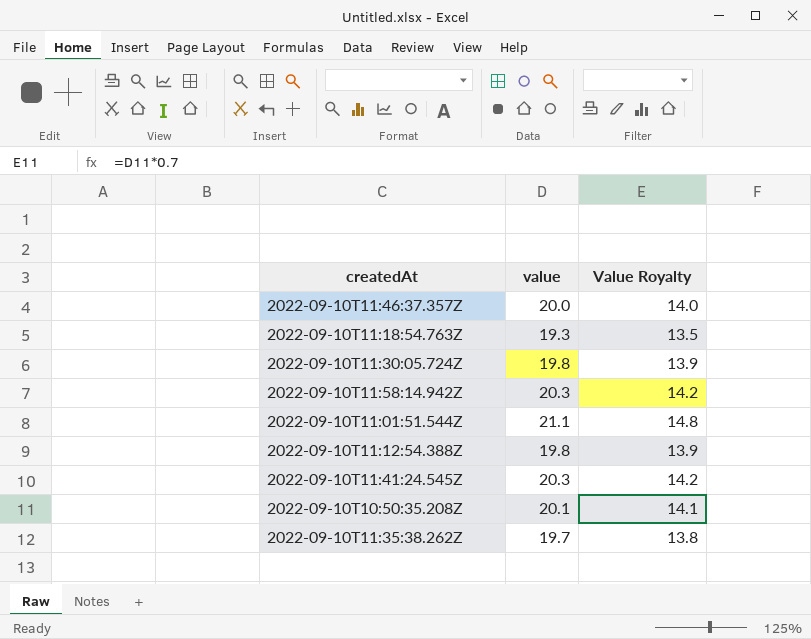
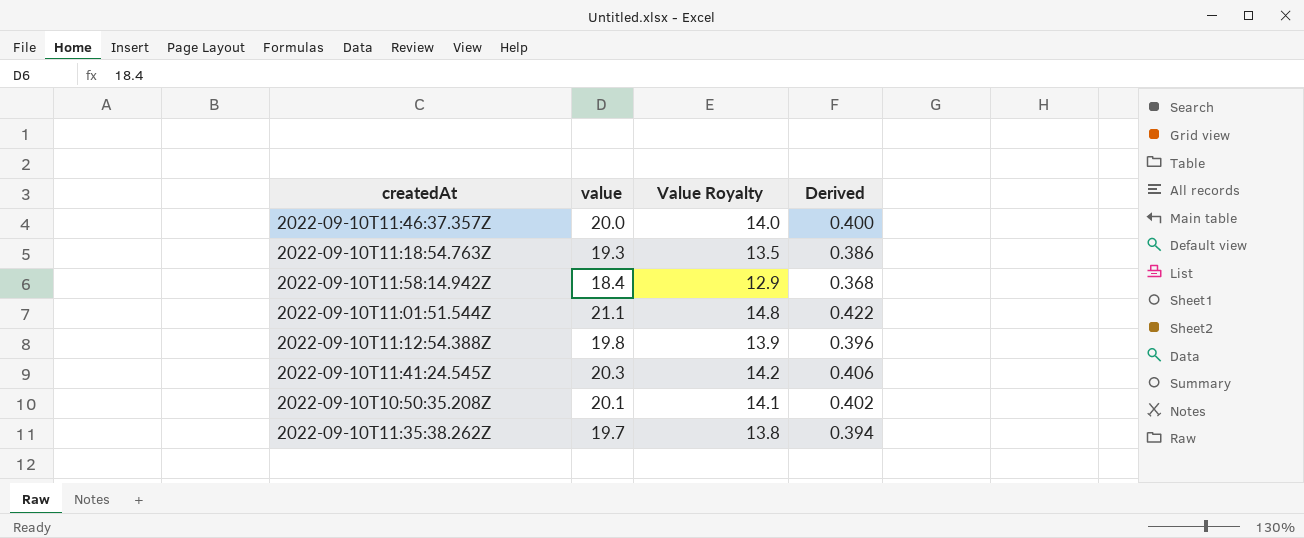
column Derived | formula: none -> [value] * 0.02
row 2022-09-10T11:30:05.724Z: 19.8 | 13.9 -> none
2022-09-10T11:58:14.942Z | value: 20.3 -> 18.4
2022-09-10T11:58:14.942Z | Value Royalty: 14.2 -> 12.9

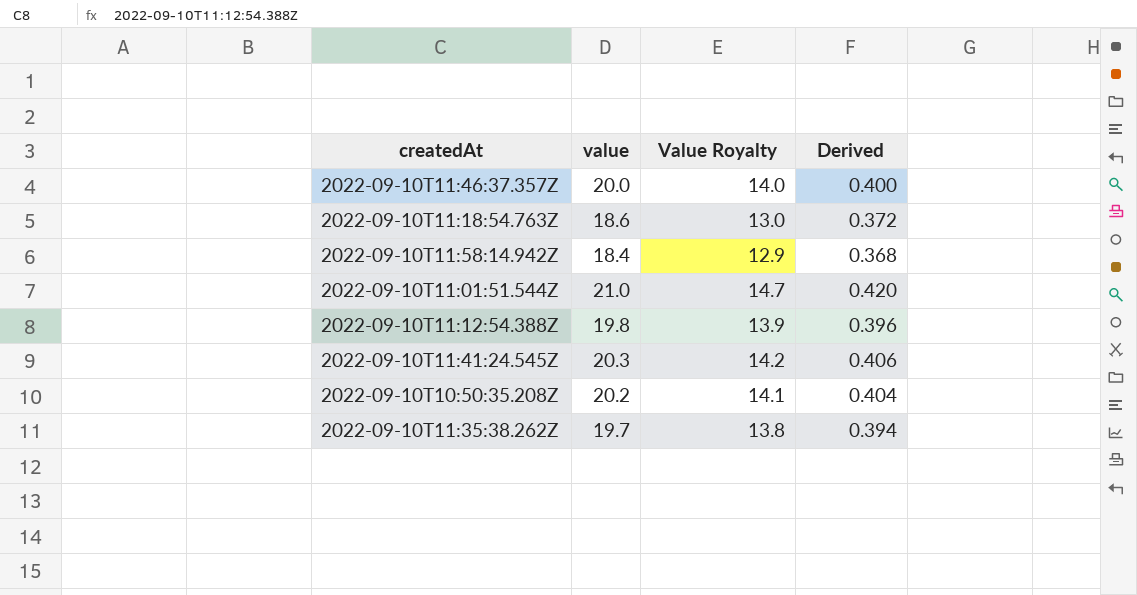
2022-09-10T11:18:54.763Z | value: 19.3 -> 18.6
2022-09-10T11:18:54.763Z | Value Royalty: 13.5 -> 13.0
2022-09-10T11:18:54.763Z | Derived: 0.386 -> 0.372
2022-09-10T11:01:51.544Z | value: 21.1 -> 21.0
2022-09-10T11:01:51.544Z | Value Royalty: 14.8 -> 14.7
2022-09-10T11:01:51.544Z | Derived: 0.422 -> 0.420
2022-09-10T10:50:35.208Z | value: 20.1 -> 20.2
2022-09-10T10:50:35.208Z | Derived: 0.402 -> 0.404

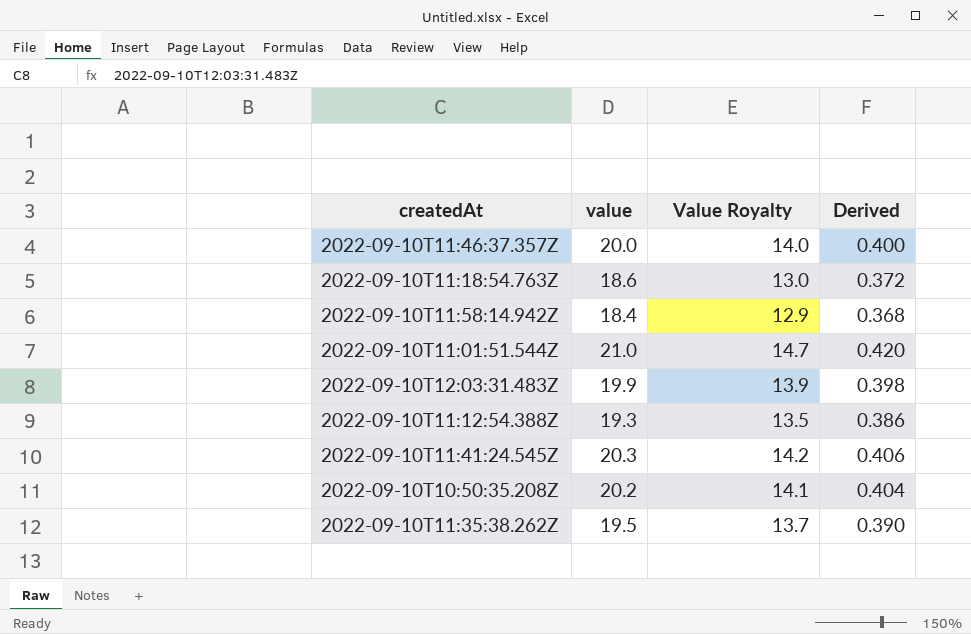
row 2022-09-10T12:03:31.483Z: none -> 19.9 | 13.9 | 0.398
2022-09-10T11:12:54.388Z | value: 19.8 -> 19.3
2022-09-10T11:12:54.388Z | Value Royalty: 13.9 -> 13.5
2022-09-10T11:12:54.388Z | Derived: 0.396 -> 0.386
2022-09-10T11:35:38.262Z | value: 19.7 -> 19.5
2022-09-10T11:35:38.262Z | Value Royalty: 13.8 -> 13.7
2022-09-10T11:35:38.262Z | Derived: 0.394 -> 0.390

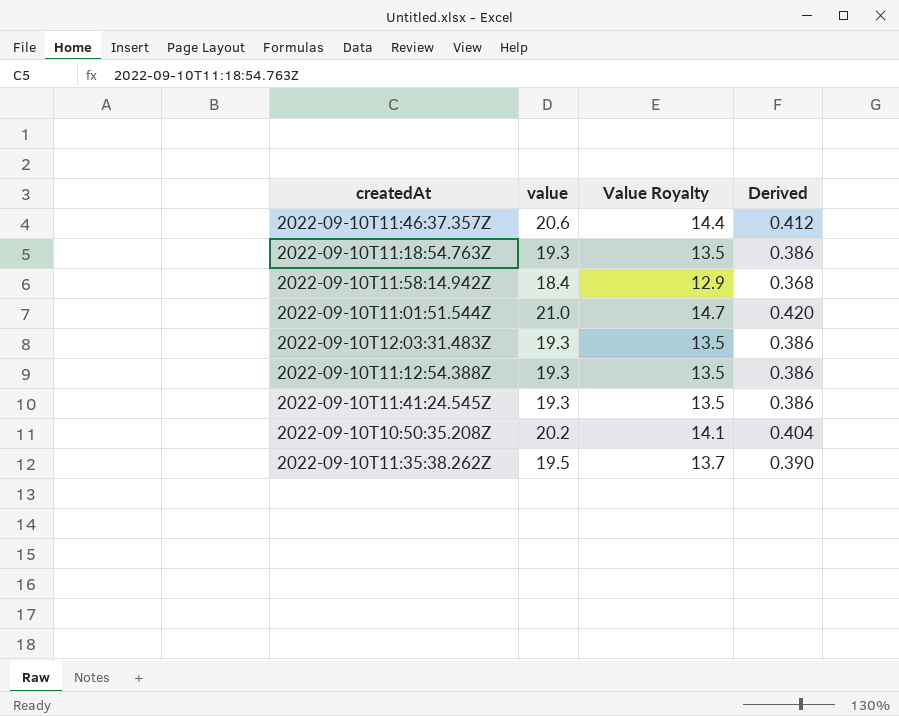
2022-09-10T11:46:37.357Z | value: 20.0 -> 20.6
2022-09-10T11:46:37.357Z | Value Royalty: 14.0 -> 14.4
2022-09-10T11:46:37.357Z | Derived: 0.400 -> 0.412
2022-09-10T11:18:54.763Z | value: 18.6 -> 19.3
2022-09-10T11:18:54.763Z | Value Royalty: 13.0 -> 13.5
2022-09-10T11:18:54.763Z | Derived: 0.372 -> 0.386
2022-09-10T12:03:31.483Z | value: 19.9 -> 19.3
2022-09-10T12:03:31.483Z | Value Royalty: 13.9 -> 13.5
2022-09-10T12:03:31.483Z | Derived: 0.398 -> 0.386
2022-09-10T11:41:24.545Z | value: 20.3 -> 19.3
2022-09-10T11:41:24.545Z | Value Royalty: 14.2 -> 13.5
2022-09-10T11:41:24.545Z | Derived: 0.406 -> 0.386

